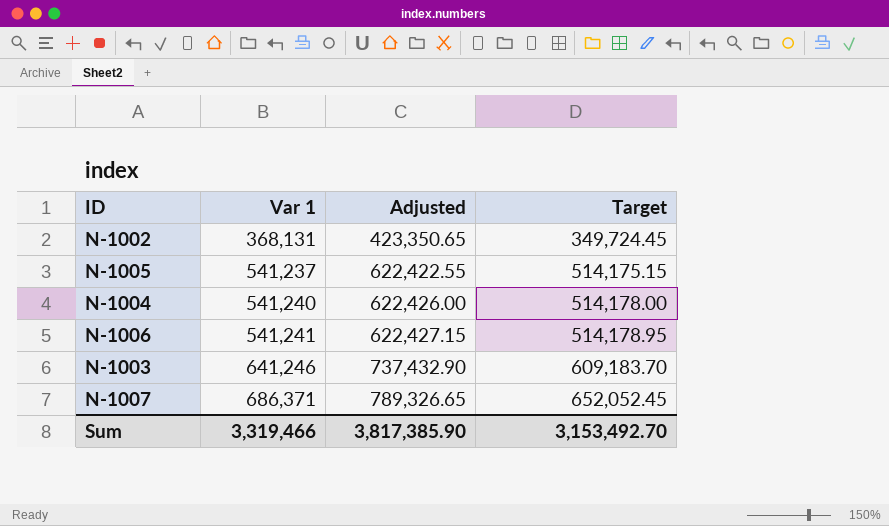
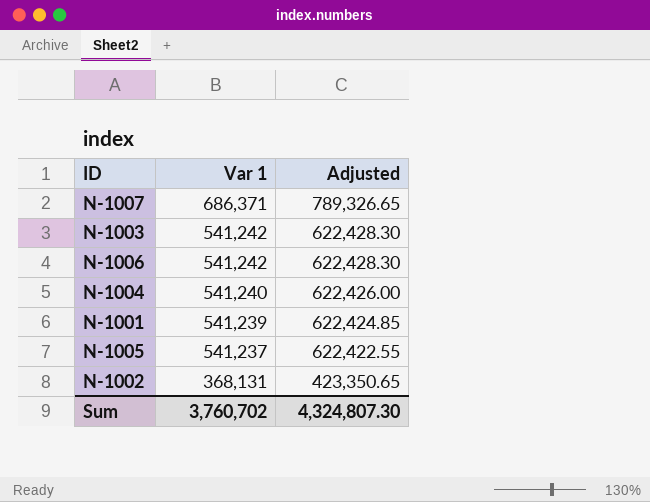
row order: Var 1 ascending -> Var 1 descending
column Target | formula: [Var 1] * 0.95 -> none
N-1003 | Var 1: 641,246 -> 541,242
N-1003 | Adjusted: 737,432.90 -> 622,428.30
N-1006 | Var 1: 541,241 -> 541,242
N-1006 | Adjusted: 622,427.15 -> 622,428.30
row N-1001: none -> 541,239 | 622,424.85
Sum | Var 1: 3,319,466 -> 3,760,702
Sum | Adjusted: 3,817,385.90 -> 4,324,807.30

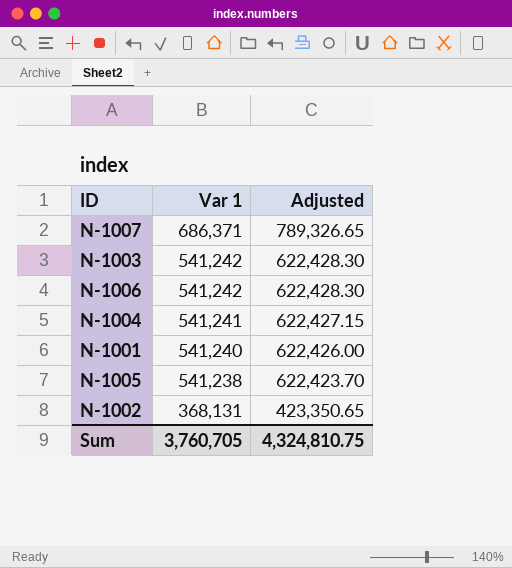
N-1004 | Var 1: 541,240 -> 541,241
N-1004 | Adjusted: 622,426.00 -> 622,427.15
N-1001 | Var 1: 541,239 -> 541,240
N-1001 | Adjusted: 622,424.85 -> 622,426.00
N-1005 | Var 1: 541,237 -> 541,238
N-1005 | Adjusted: 622,422.55 -> 622,423.70
Sum | Var 1: 3,760,702 -> 3,760,705
Sum | Adjusted: 4,324,807.30 -> 4,324,810.75

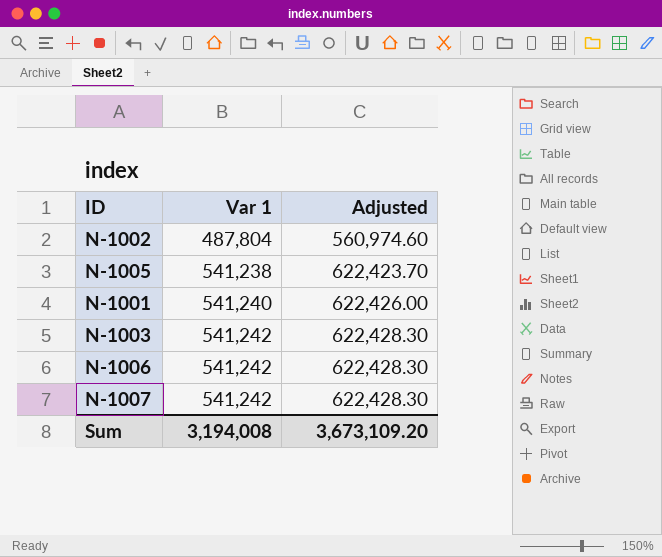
row order: Var 1 descending -> Var 1 ascending
row N-1004: 541,241 | 622,427.15 -> none
N-1002 | Var 1: 368,131 -> 487,804
N-1002 | Adjusted: 423,350.65 -> 560,974.60
N-1007 | Var 1: 686,371 -> 541,242
N-1007 | Adjusted: 789,326.65 -> 622,428.30
Sum | Var 1: 3,760,705 -> 3,194,008
Sum | Adjusted: 4,324,810.75 -> 3,673,109.20

